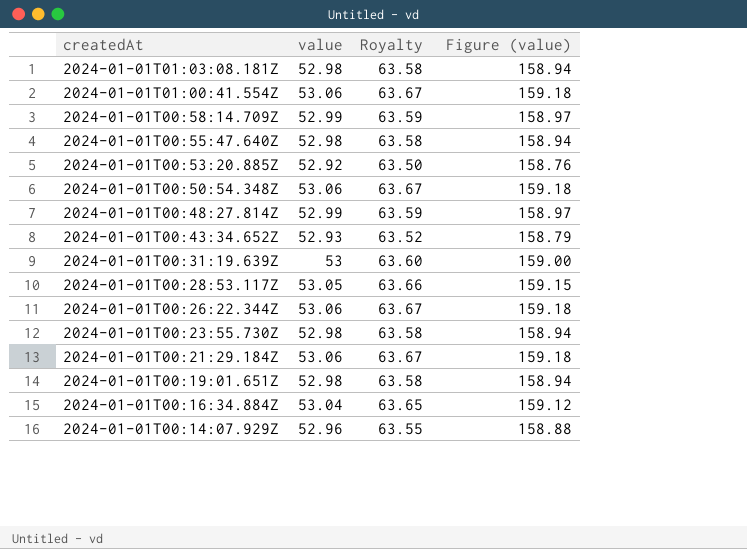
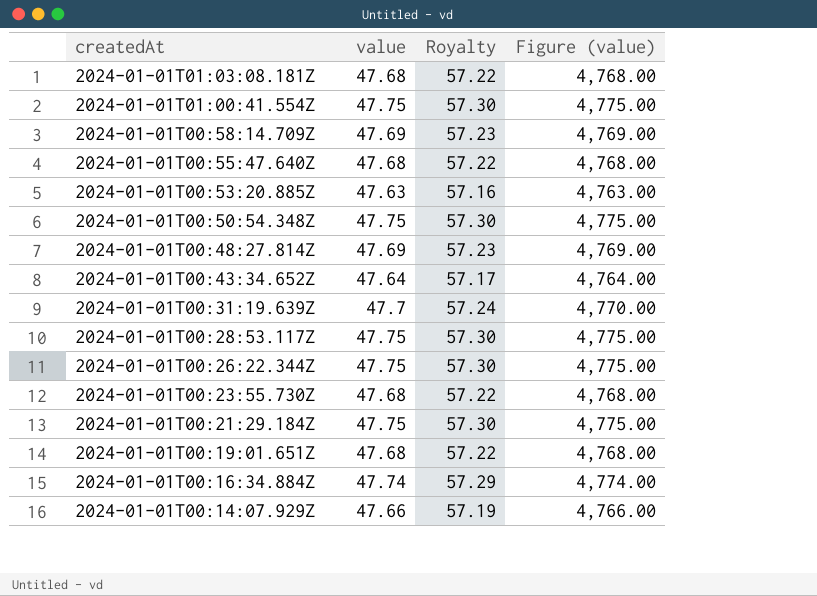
column Figure (value) | formula: [value] * 3 -> [value] * 100
2024-01-01T01:03:08.181Z | value: 52.98 -> 47.68
2024-01-01T01:03:08.181Z | Royalty: 63.58 -> 57.22
2024-01-01T01:00:41.554Z | value: 53.06 -> 47.75
2024-01-01T01:00:41.554Z | Royalty: 63.67 -> 57.30
2024-01-01T00:58:14.709Z | value: 52.99 -> 47.69
2024-01-01T00:58:14.709Z | Royalty: 63.59 -> 57.23
2024-01-01T00:55:47.640Z | value: 52.98 -> 47.68
2024-01-01T00:55:47.640Z | Royalty: 63.58 -> 57.22
2024-01-01T00:53:20.885Z | value: 52.92 -> 47.63
2024-01-01T00:53:20.885Z | Royalty: 63.50 -> 57.16
2024-01-01T00:50:54.348Z | value: 53.06 -> 47.75
2024-01-01T00:50:54.348Z | Royalty: 63.67 -> 57.30
2024-01-01T00:48:27.814Z | value: 52.99 -> 47.69
2024-01-01T00:48:27.814Z | Royalty: 63.59 -> 57.23
2024-01-01T00:43:34.652Z | value: 52.93 -> 47.64
2024-01-01T00:43:34.652Z | Royalty: 63.52 -> 57.17
2024-01-01T00:31:19.639Z | value: 53 -> 47.7
2024-01-01T00:31:19.639Z | Royalty: 63.60 -> 57.24
2024-01-01T00:28:53.117Z | value: 53.05 -> 47.75
2024-01-01T00:28:53.117Z | Royalty: 63.66 -> 57.30
2024-01-01T00:26:22.344Z | value: 53.06 -> 47.75
2024-01-01T00:26:22.344Z | Royalty: 63.67 -> 57.30
2024-01-01T00:23:55.730Z | value: 52.98 -> 47.68
2024-01-01T00:23:55.730Z | Royalty: 63.58 -> 57.22
2024-01-01T00:21:29.184Z | value: 53.06 -> 47.75
2024-01-01T00:21:29.184Z | Royalty: 63.67 -> 57.30
2024-01-01T00:19:01.651Z | value: 52.98 -> 47.68
2024-01-01T00:19:01.651Z | Royalty: 63.58 -> 57.22
2024-01-01T00:16:34.884Z | value: 53.04 -> 47.74
2024-01-01T00:16:34.884Z | Royalty: 63.65 -> 57.29
2024-01-01T00:14:07.929Z | value: 52.96 -> 47.66
2024-01-01T00:14:07.929Z | Royalty: 63.55 -> 57.19

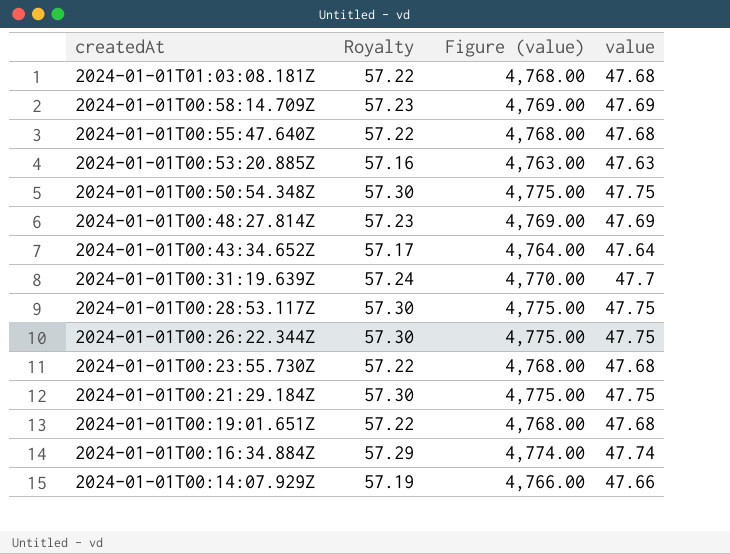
column value | position: 2 -> 4
row 2024-01-01T01:00:41.554Z: 47.75 | 57.30 | 4,775.00 -> none

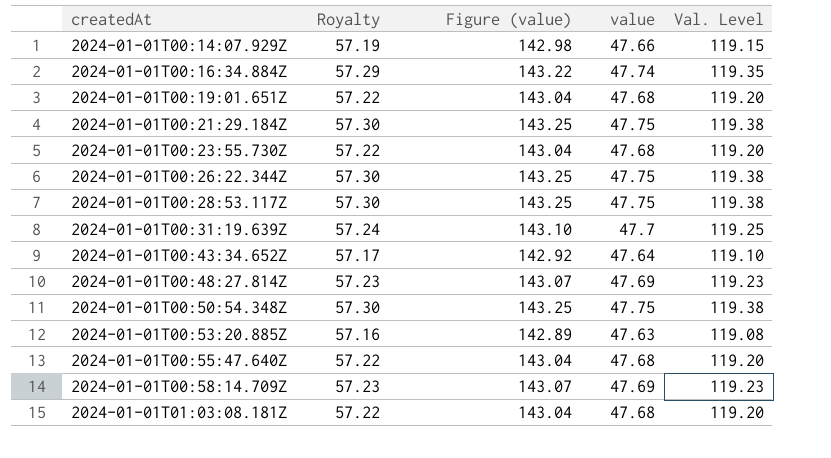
row order: createdAt descending -> createdAt ascending
column Figure (value) | formula: [value] * 100 -> [value] * 3
column Val. Level | formula: none -> [value] * 2.5

